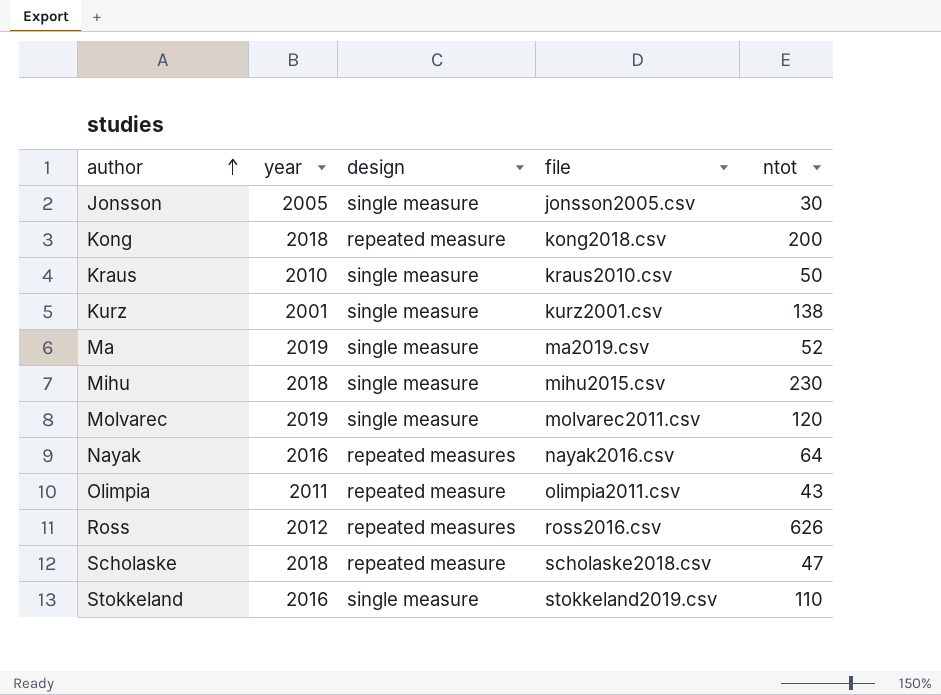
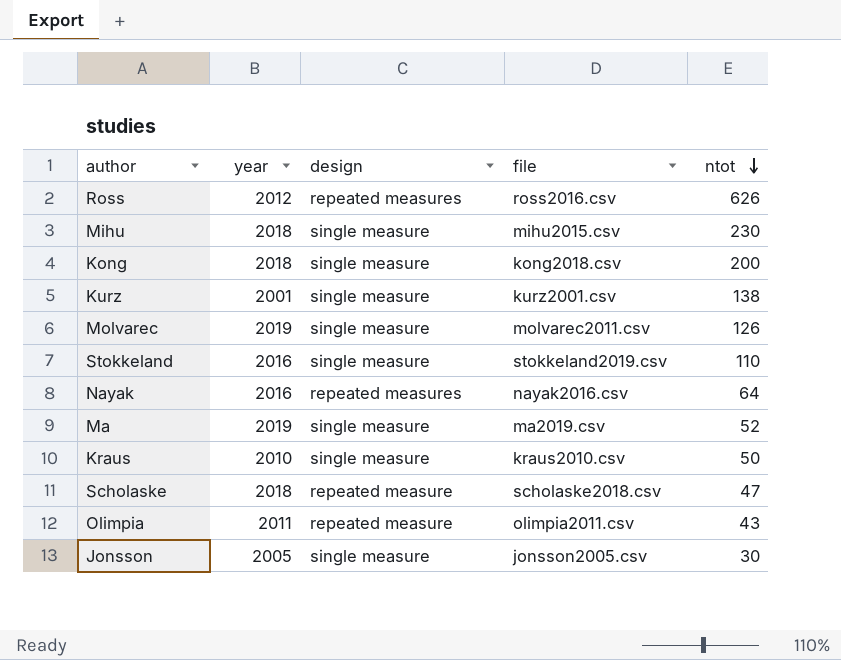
row order: author ascending -> ntot descending
Kong | design: repeated measure -> single measure
Molvarec | ntot: 120 -> 126

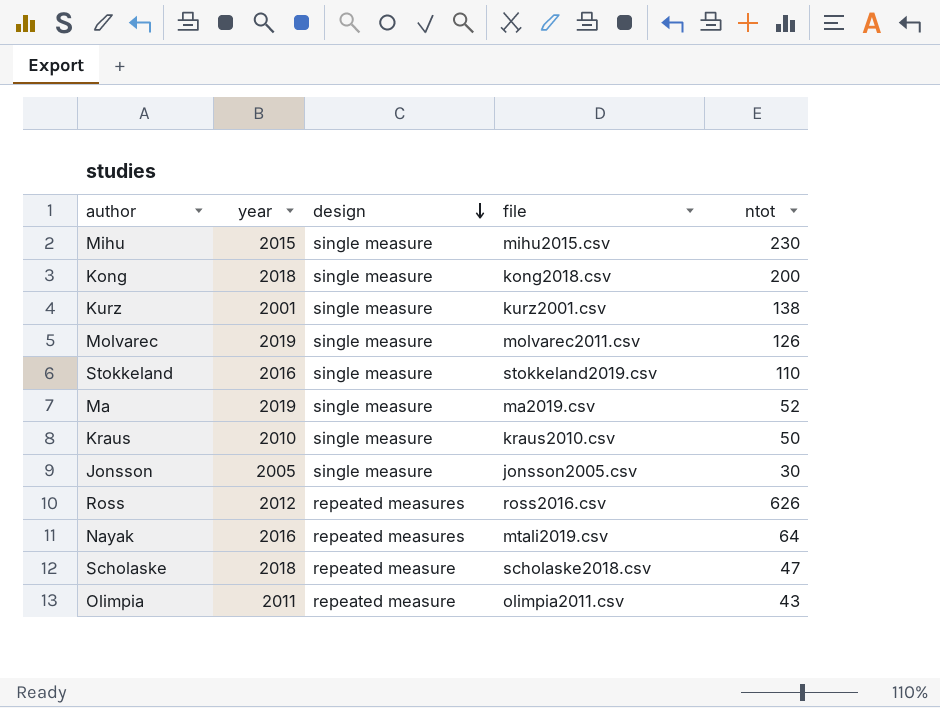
row order: ntot descending -> design descending
Mihu | year: 2018 -> 2015
Nayak | file: nayak2016.csv -> mtali2019.csv

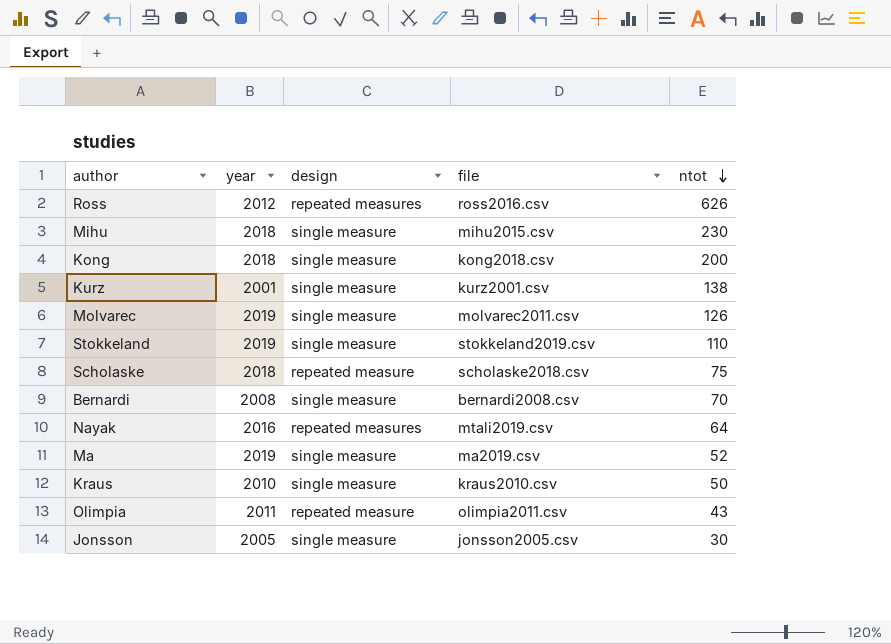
row order: design descending -> ntot descending
Mihu | year: 2015 -> 2018
Stokkeland | year: 2016 -> 2019
Scholaske | ntot: 47 -> 75
row Bernardi: none -> 2008 | single measure | bernardi2008.csv | 70

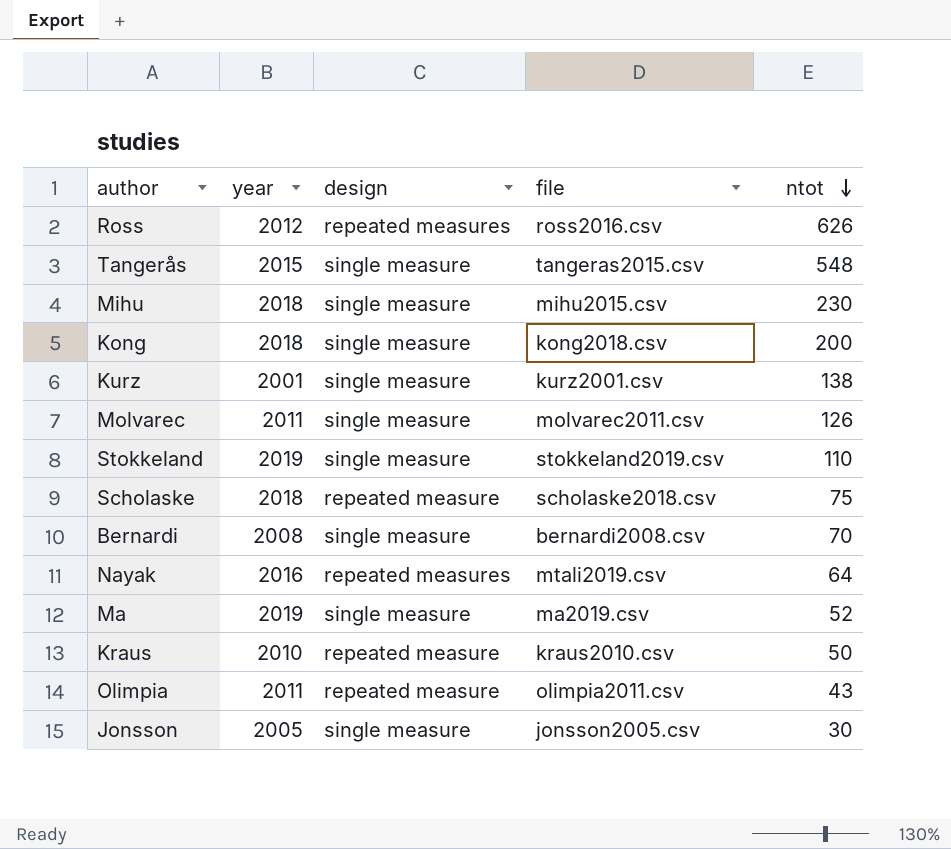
row Tangerås: none -> 2015 | single measure | tangeras2015.csv | 548
Molvarec | year: 2019 -> 2011
Kraus | design: single measure -> repeated measure

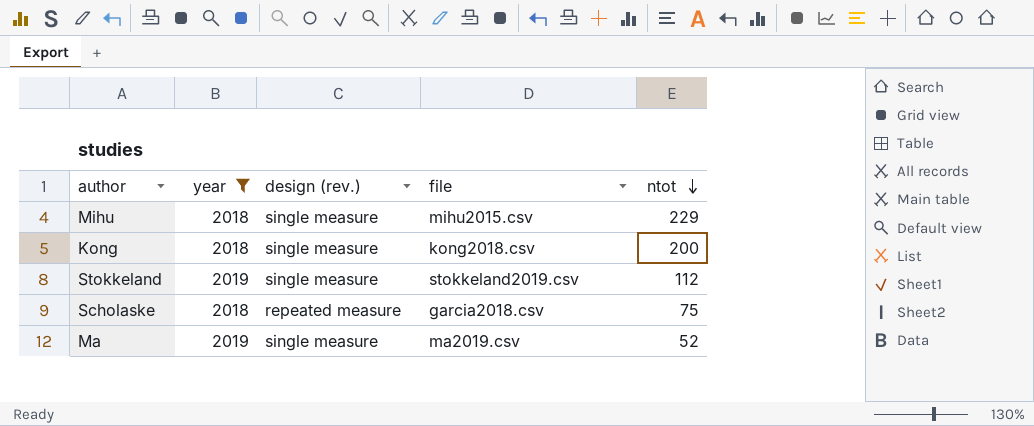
filter: none -> year >= 2018
column name: design -> design (rev.)
Mihu | ntot: 230 -> 229
Stokkeland | ntot: 110 -> 112
Scholaske | file: scholaske2018.csv -> garcia2018.csv

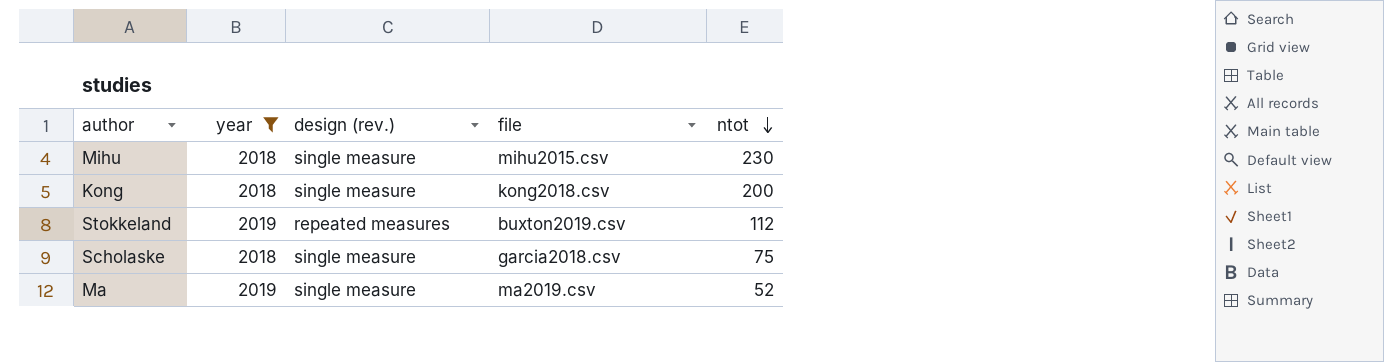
Mihu | ntot: 229 -> 230
Stokkeland | design (rev.): single measure -> repeated measures
Stokkeland | file: stokkeland2019.csv -> buxton2019.csv
Scholaske | design (rev.): repeated measure -> single measure

